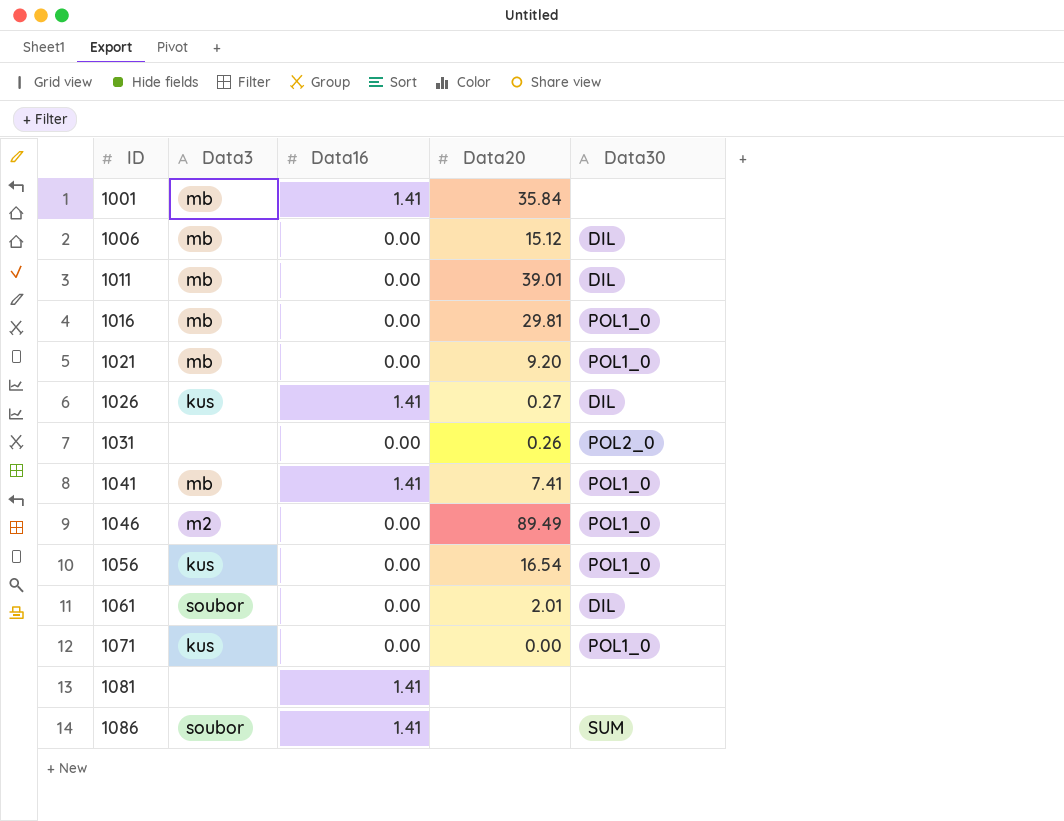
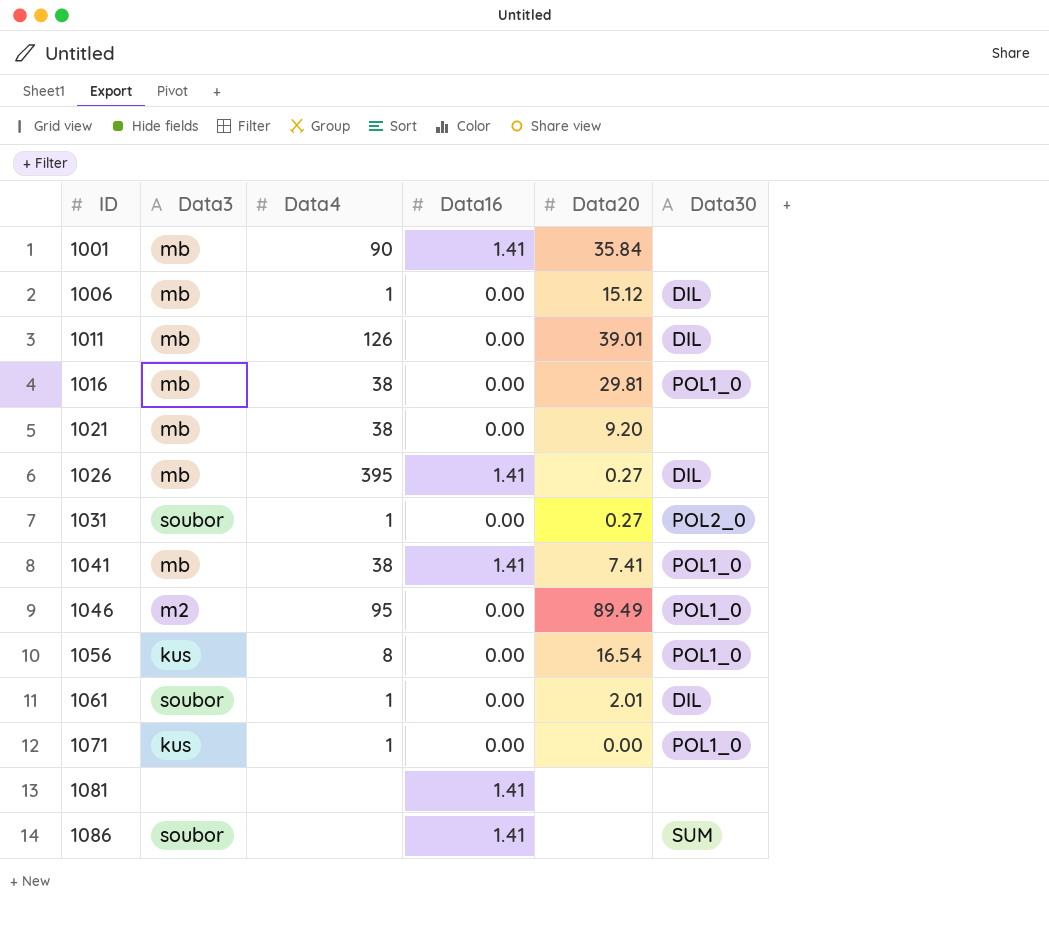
column Data4 | position: none -> 3
1021 | Data30: POL1_0 -> none
1026 | Data3: kus -> mb
1031 | Data3: none -> soubor
1031 | Data20: 0.26 -> 0.27

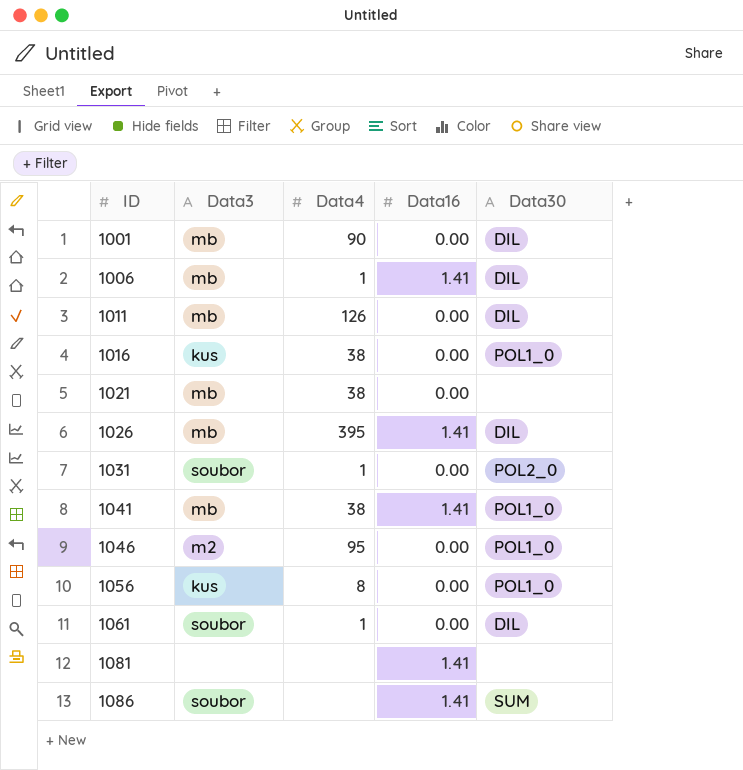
column Data20 | position: 5 -> none
row 1071: kus | 1 | 0.00 | 0.00 | POL1_0 -> none
1001 | Data16: 1.41 -> 0.00
1001 | Data30: none -> DIL
1006 | Data16: 0.00 -> 1.41
1016 | Data3: mb -> kus

